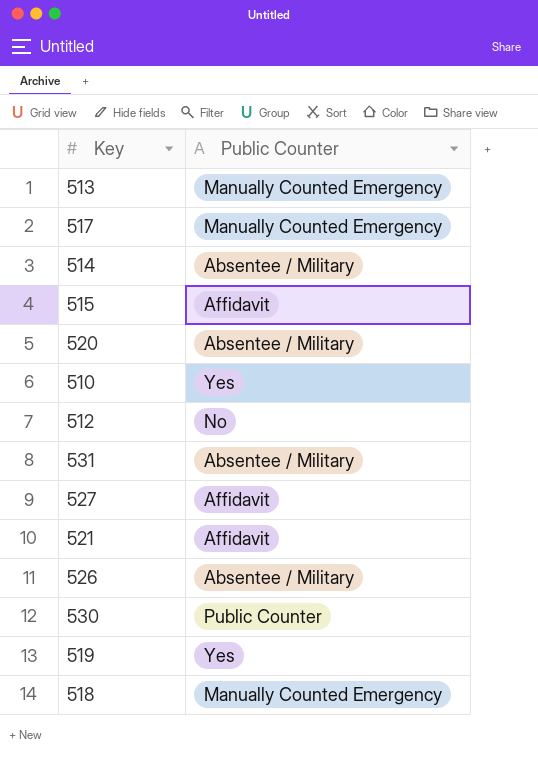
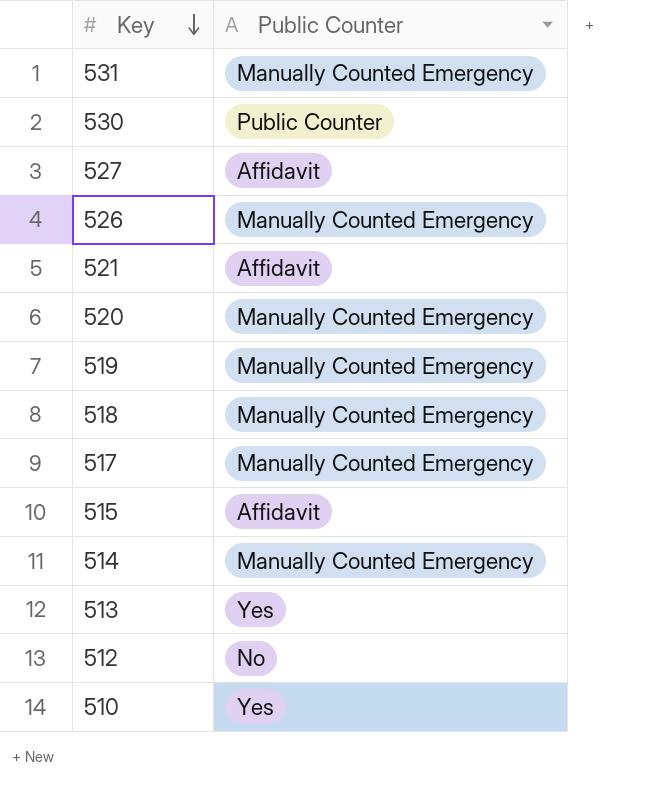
row order: none -> Key descending
531 | Public Counter: Absentee / Military -> Manually Counted Emergency
526 | Public Counter: Absentee / Military -> Manually Counted Emergency
520 | Public Counter: Absentee / Military -> Manually Counted Emergency
519 | Public Counter: Yes -> Manually Counted Emergency
514 | Public Counter: Absentee / Military -> Manually Counted Emergency
513 | Public Counter: Manually Counted Emergency -> Yes

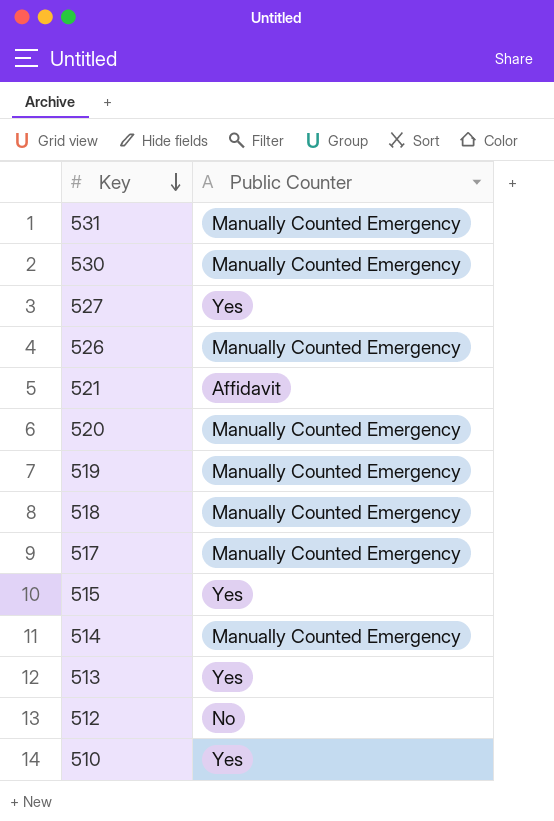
530 | Public Counter: Public Counter -> Manually Counted Emergency
527 | Public Counter: Affidavit -> Yes
515 | Public Counter: Affidavit -> Yes

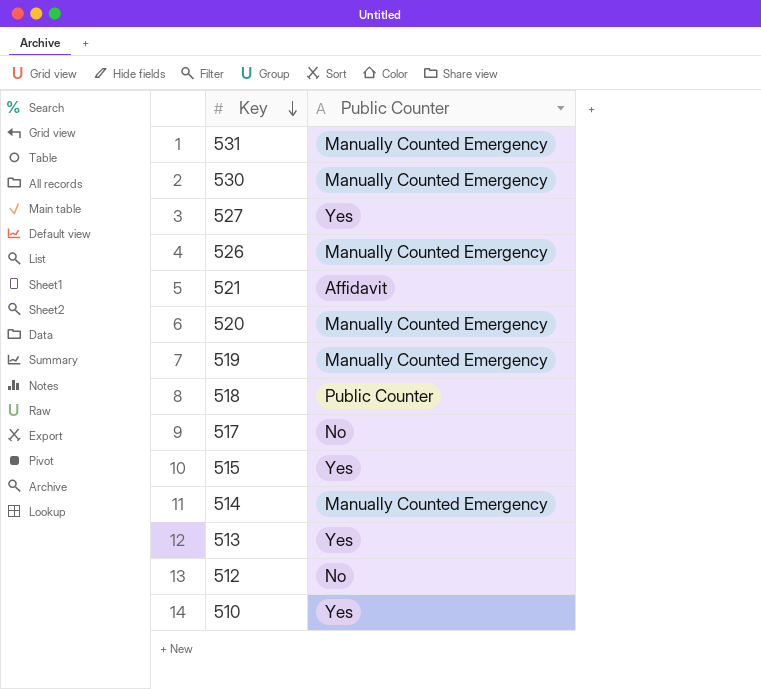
518 | Public Counter: Manually Counted Emergency -> Public Counter
517 | Public Counter: Manually Counted Emergency -> No

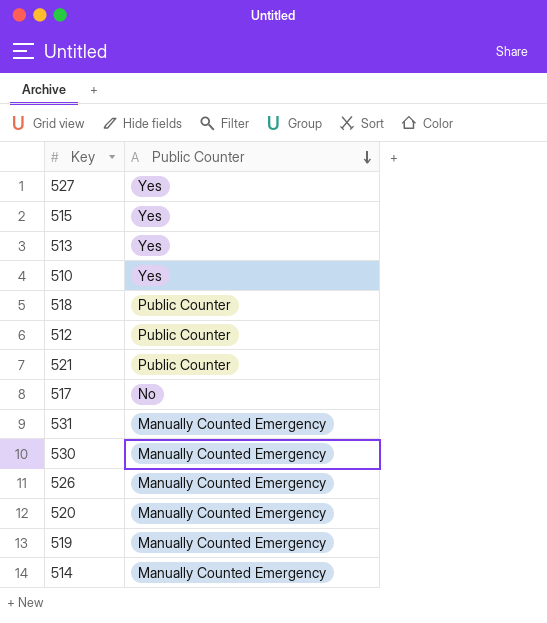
row order: Key descending -> Public Counter descending
512 | Public Counter: No -> Public Counter
521 | Public Counter: Affidavit -> Public Counter

